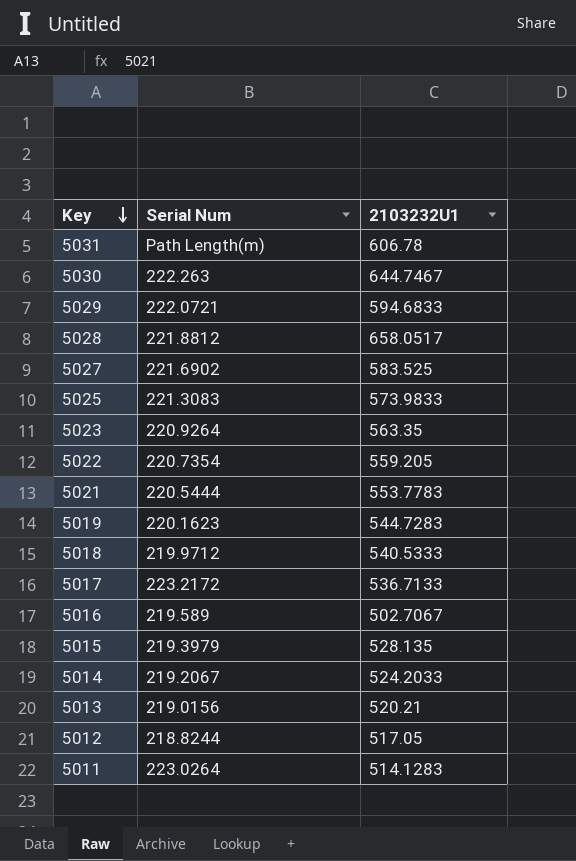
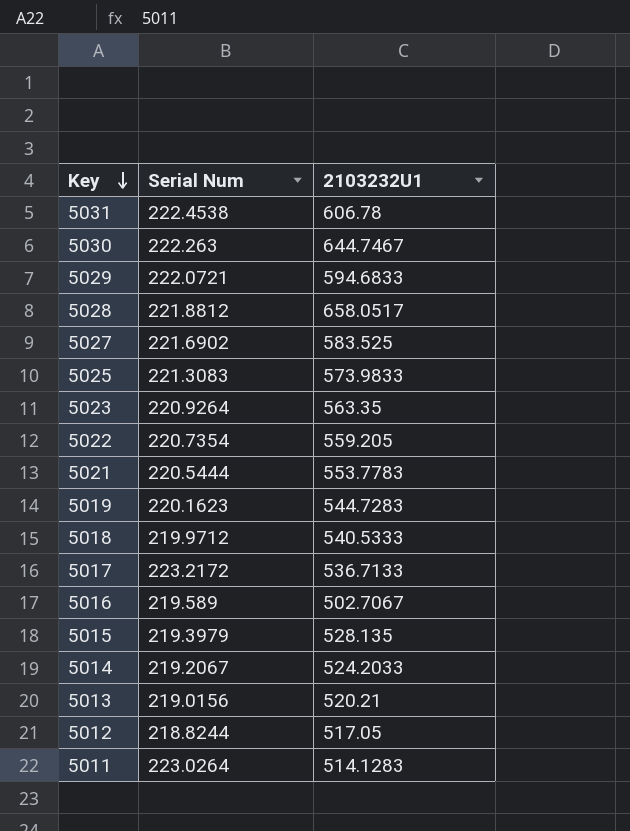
5031 | Serial Num: Path Length(m) -> 222.4538

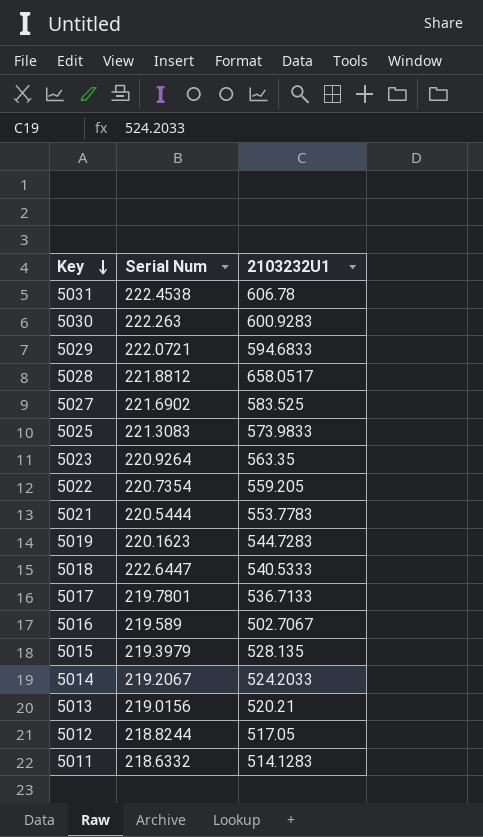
5030 | 2103232U1: 644.7467 -> 600.9283
5018 | Serial Num: 219.9712 -> 222.6447
5017 | Serial Num: 223.2172 -> 219.7801
5011 | Serial Num: 223.0264 -> 218.6332

